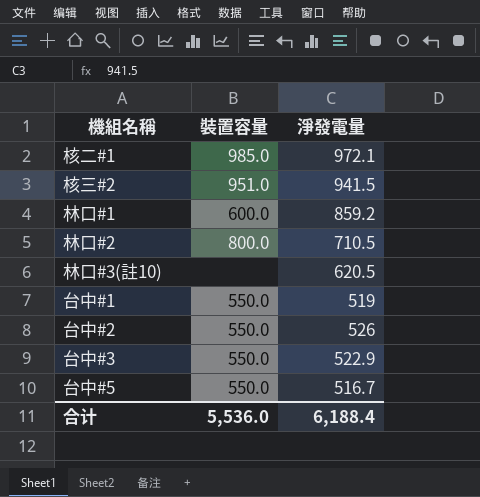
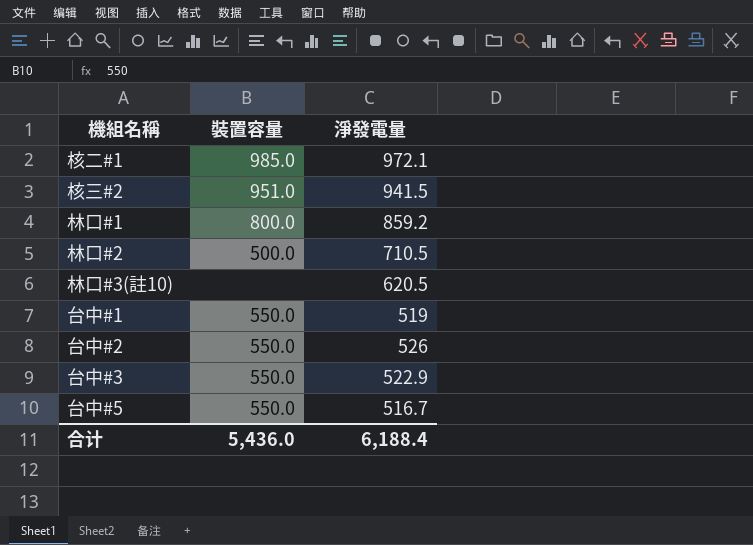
林口#1 | 裝置容量: 600.0 -> 800.0
林口#2 | 裝置容量: 800.0 -> 500.0
合计 | 裝置容量: 5,536.0 -> 5,436.0

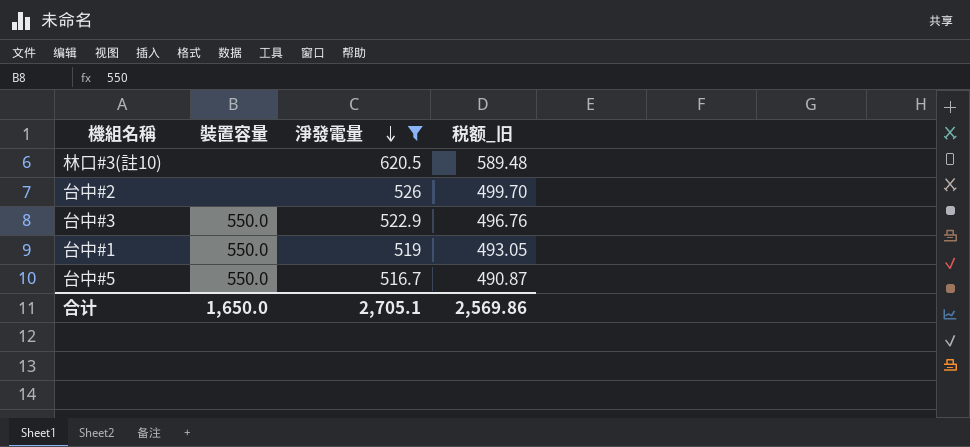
filter: none -> 淨發電量 <= 620.5
row order: none -> 淨發電量 descending
column 税额_旧 | formula: none -> [淨發電量] * 0.95
台中#2 | 裝置容量: 550.0 -> none
合计 | 裝置容量: 5,436.0 -> 1,650.0
合计 | 淨發電量: 6,188.4 -> 2,705.1

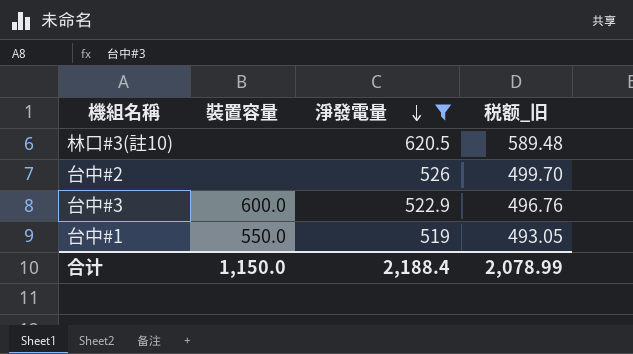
row 台中#5: 550.0 | 516.7 | 490.87 -> none
台中#3 | 裝置容量: 550.0 -> 600.0
合计 | 裝置容量: 1,650.0 -> 1,150.0
合计 | 淨發電量: 2,705.1 -> 2,188.4
合计 | 税额_旧: 2,569.86 -> 2,078.99

